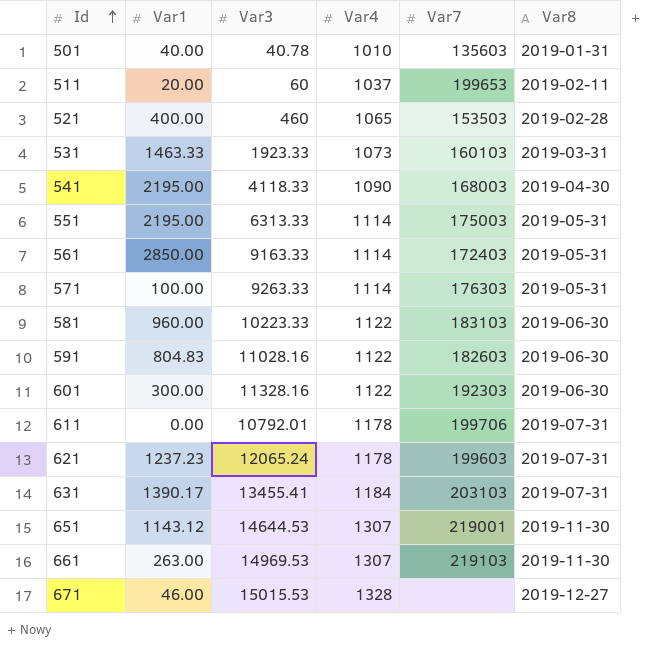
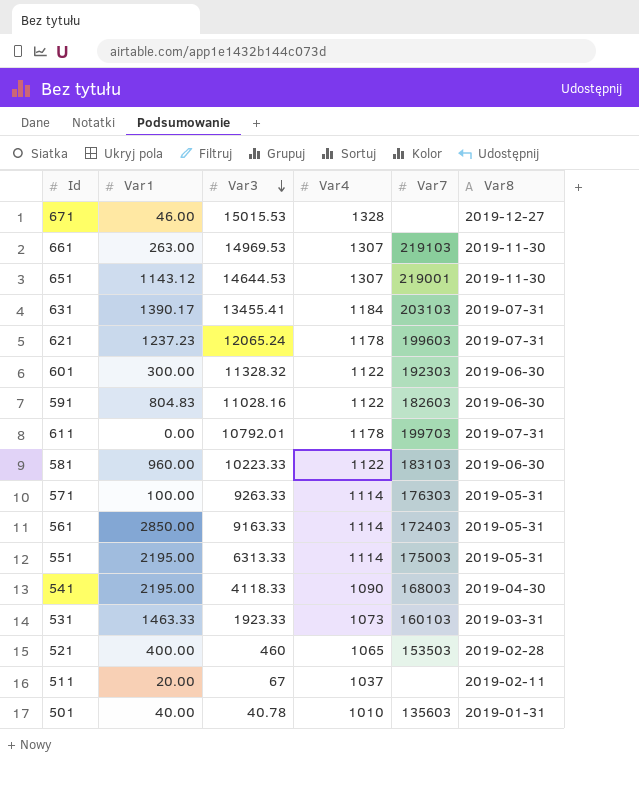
row order: Id ascending -> Var3 descending
601 | Var3: 11328.16 -> 11328.32
611 | Var7: 199706 -> 199703
511 | Var3: 60 -> 67
511 | Var7: 199653 -> none

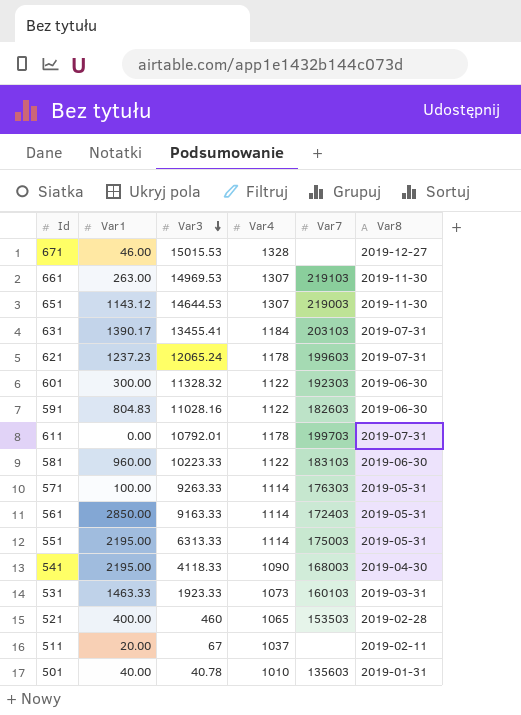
651 | Var7: 219001 -> 219003

